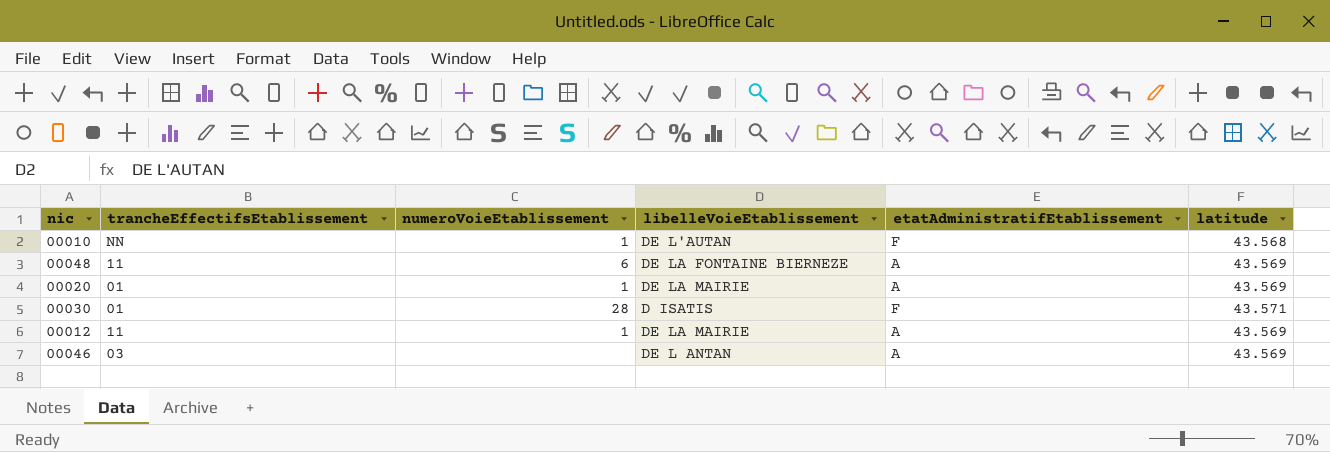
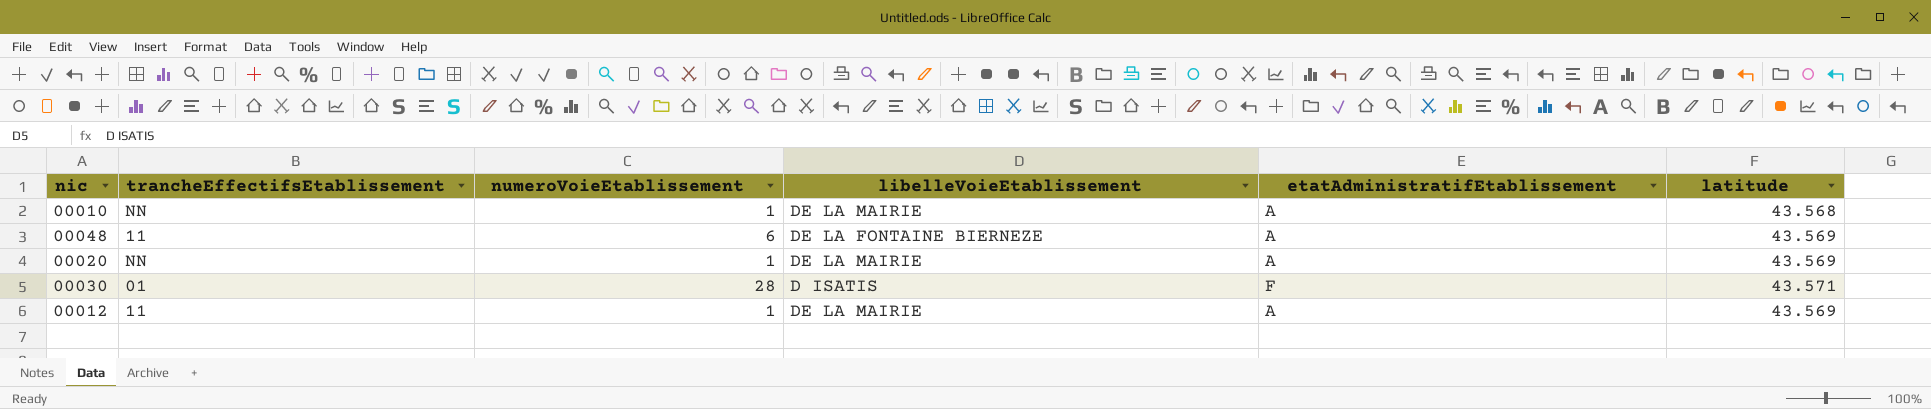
row 00046: 03 | none | DE L ANTAN | A | 43.569 -> none
00010 | libelleVoieEtablissement: DE L'AUTAN -> DE LA MAIRIE
00010 | etatAdministratifEtablissement: F -> A
00020 | trancheEffectifsEtablissement: 01 -> NN

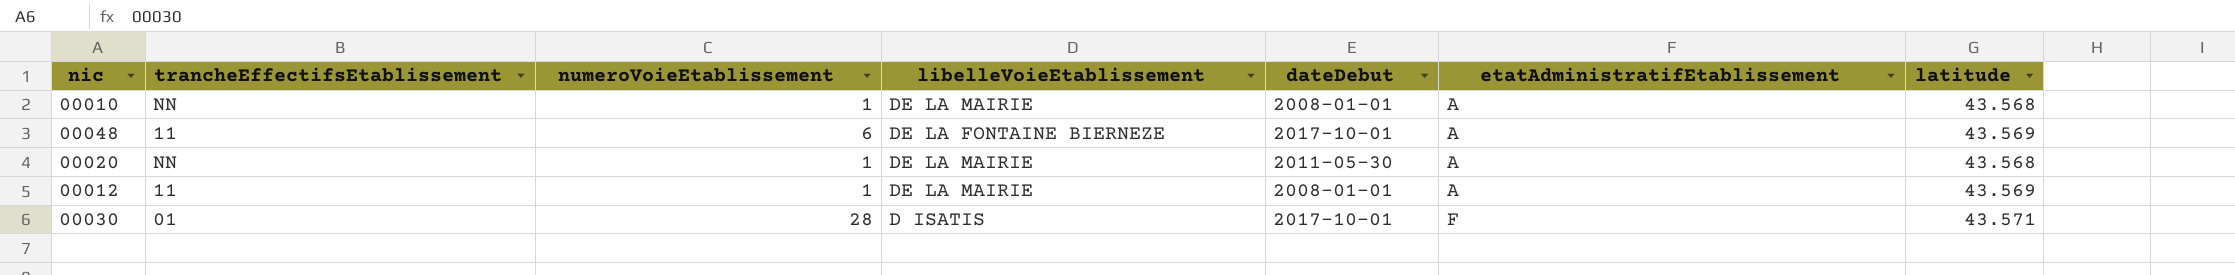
row order: none -> etatAdministratifEtablissement ascending
column dateDebut | position: none -> 5
00020 | latitude: 43.569 -> 43.568

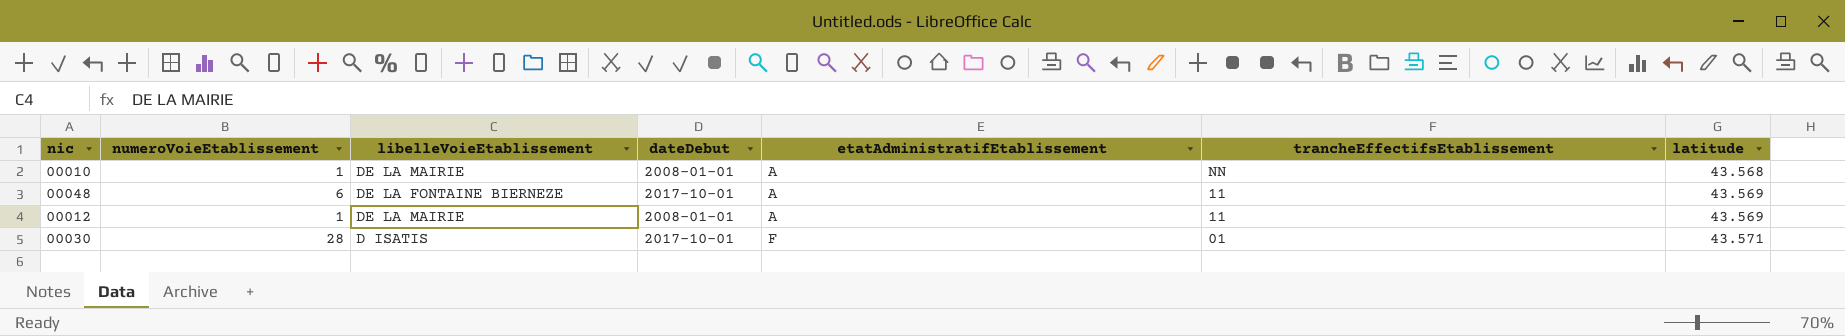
column trancheEffectifsEtablissement | position: 2 -> 6
row 00020: NN | 1 | DE LA MAIRIE | 2011-05-30 | A | 43.568 -> none

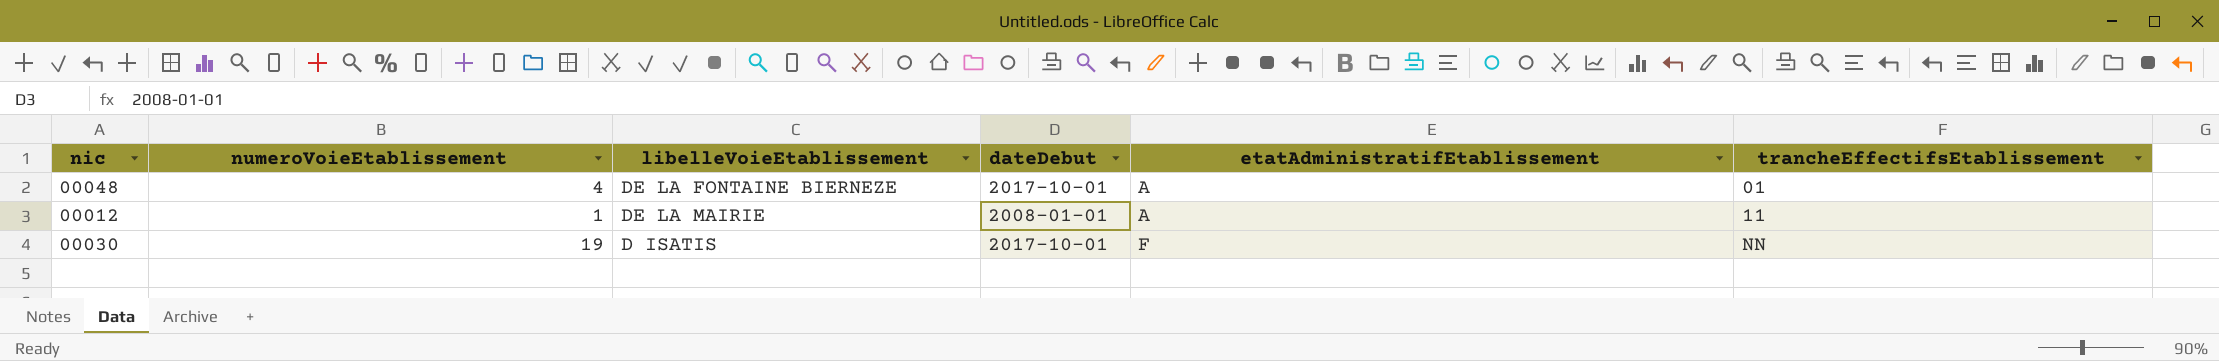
column latitude | position: 7 -> none
row 00010: 1 | DE LA MAIRIE | 2008-01-01 | A | NN | 43.568 -> none
00048 | numeroVoieEtablissement: 6 -> 4
00048 | trancheEffectifsEtablissement: 11 -> 01
00030 | numeroVoieEtablissement: 28 -> 19
00030 | trancheEffectifsEtablissement: 01 -> NN

